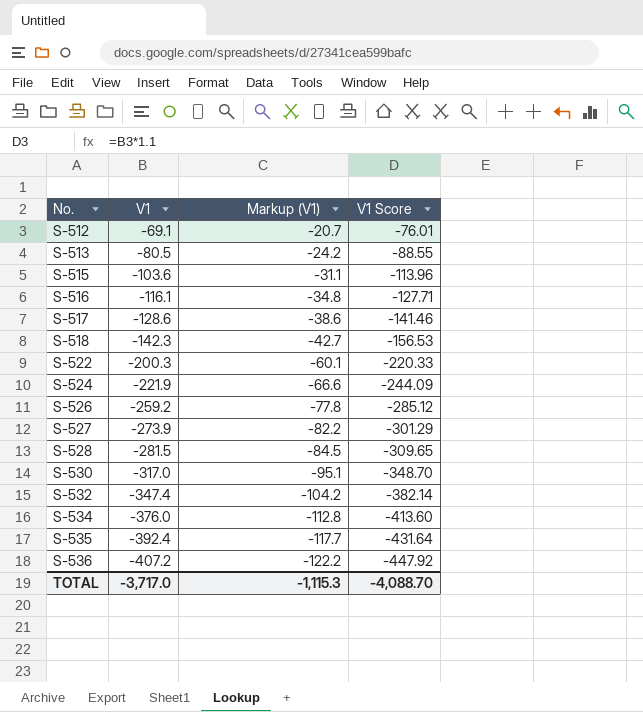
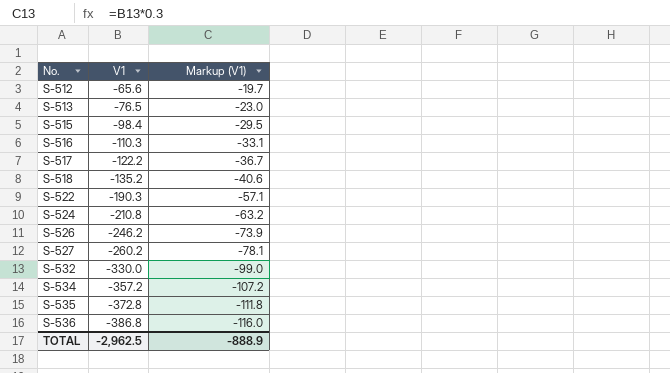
column V1 Score | formula: [V1] * 1.1 -> none
row S-528: -281.5 | -84.5 | -309.65 -> none
row S-530: -317.0 | -95.1 | -348.70 -> none
S-512 | V1: -69.1 -> -65.6
S-512 | Markup (V1): -20.7 -> -19.7
S-513 | V1: -80.5 -> -76.5
S-513 | Markup (V1): -24.2 -> -23.0
S-515 | V1: -103.6 -> -98.4
S-515 | Markup (V1): -31.1 -> -29.5
S-516 | V1: -116.1 -> -110.3
S-516 | Markup (V1): -34.8 -> -33.1
S-517 | V1: -128.6 -> -122.2
S-517 | Markup (V1): -38.6 -> -36.7
S-518 | V1: -142.3 -> -135.2
S-518 | Markup (V1): -42.7 -> -40.6
S-522 | V1: -200.3 -> -190.3
S-522 | Markup (V1): -60.1 -> -57.1
S-524 | V1: -221.9 -> -210.8
S-524 | Markup (V1): -66.6 -> -63.2
S-526 | V1: -259.2 -> -246.2
S-526 | Markup (V1): -77.8 -> -73.9
S-527 | V1: -273.9 -> -260.2
S-527 | Markup (V1): -82.2 -> -78.1
S-532 | V1: -347.4 -> -330.0
S-532 | Markup (V1): -104.2 -> -99.0
S-534 | V1: -376.0 -> -357.2
S-534 | Markup (V1): -112.8 -> -107.2
S-535 | V1: -392.4 -> -372.8
S-535 | Markup (V1): -117.7 -> -111.8
S-536 | V1: -407.2 -> -386.8
S-536 | Markup (V1): -122.2 -> -116.0
TOTAL | V1: -3,717.0 -> -2,962.5
TOTAL | Markup (V1): -1,115.3 -> -888.9

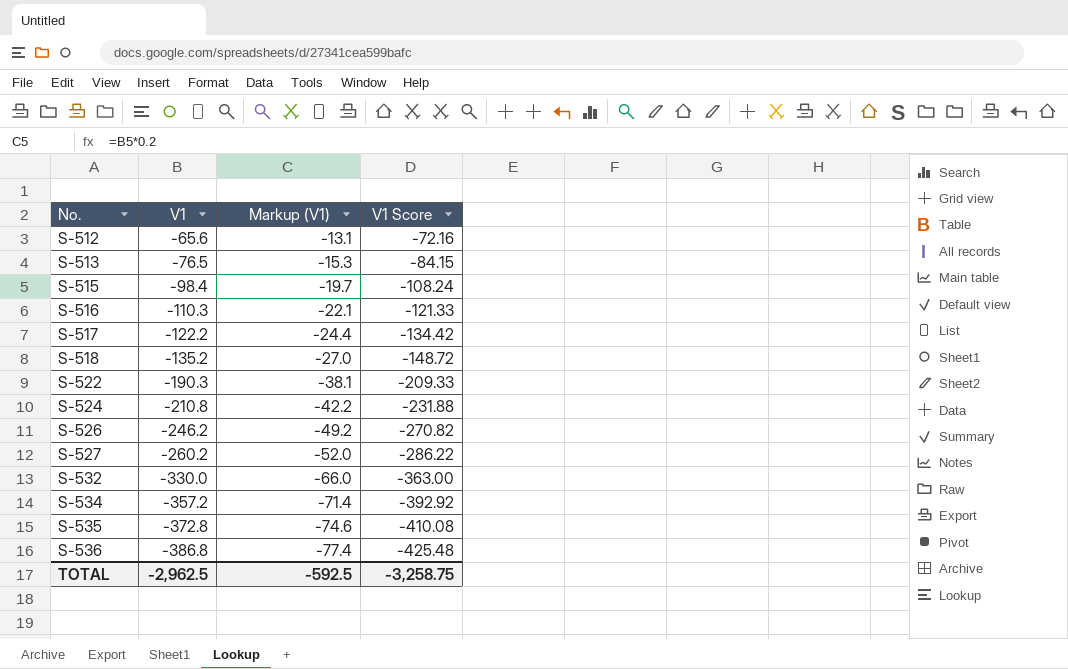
column Markup (V1) | formula: [V1] * 0.3 -> [V1] * 0.2
column V1 Score | formula: none -> [V1] * 1.1
TOTAL | Markup (V1): -888.9 -> -592.5

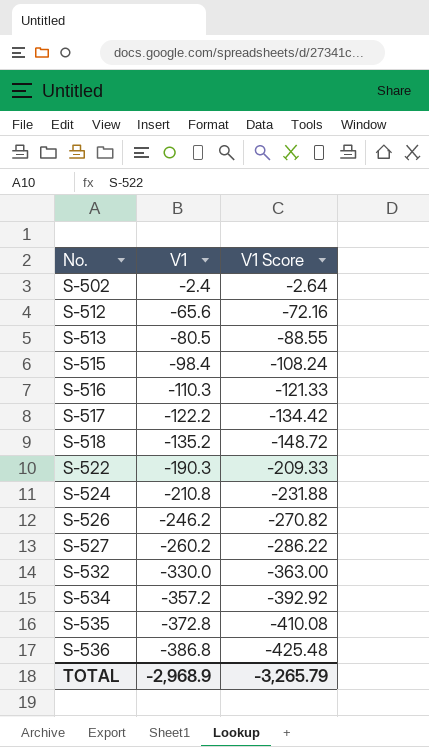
column Markup (V1) | formula: [V1] * 0.2 -> none
row S-502: none -> -2.4 | -2.64
S-513 | V1: -76.5 -> -80.5
S-513 | V1 Score: -84.15 -> -88.55
TOTAL | V1: -2,962.5 -> -2,968.9
TOTAL | V1 Score: -3,258.75 -> -3,265.79

